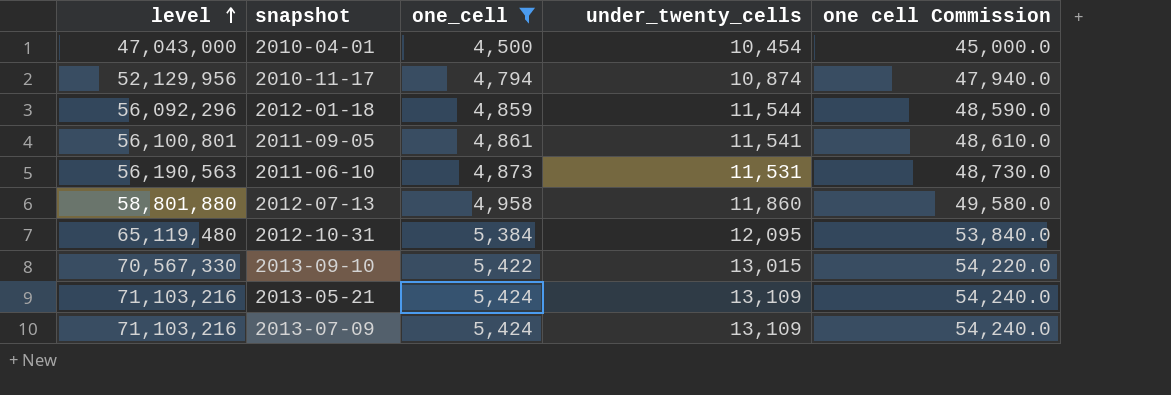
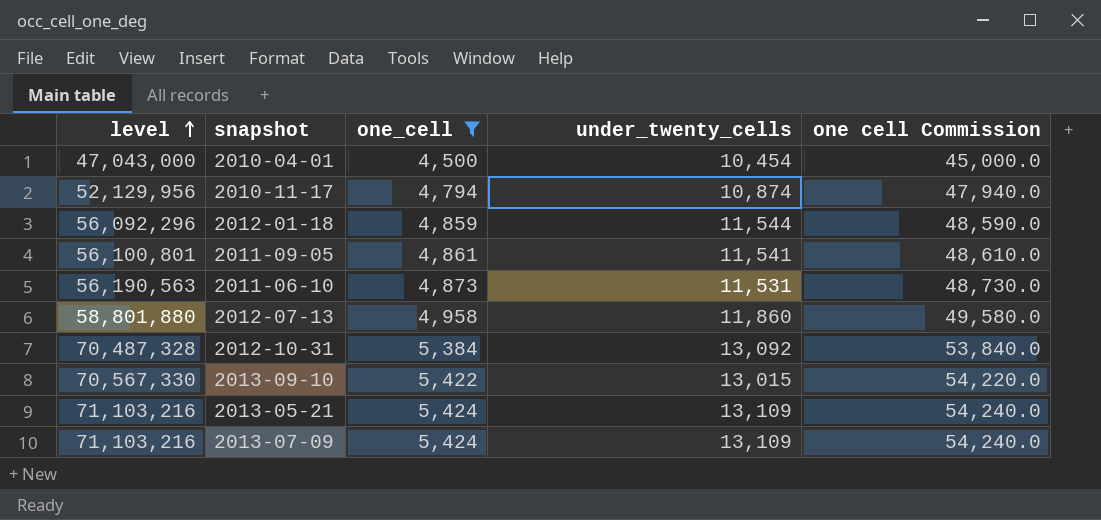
2012-10-31 | level: 65,119,480 -> 70,487,328
2012-10-31 | under_twenty_cells: 12,095 -> 13,092

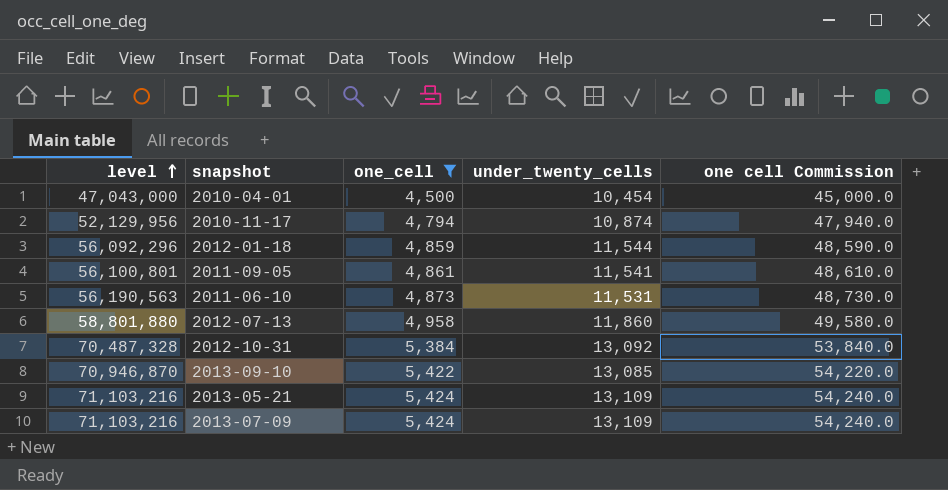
2013-09-10 | level: 70,567,330 -> 70,946,870
2013-09-10 | under_twenty_cells: 13,015 -> 13,085

